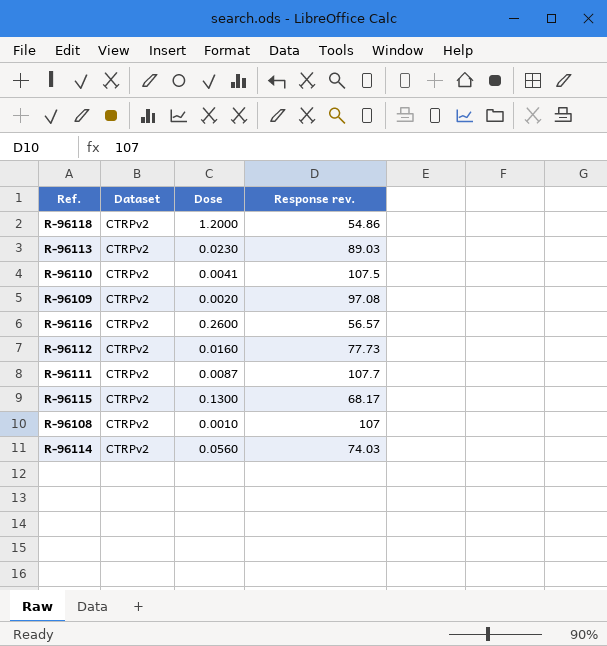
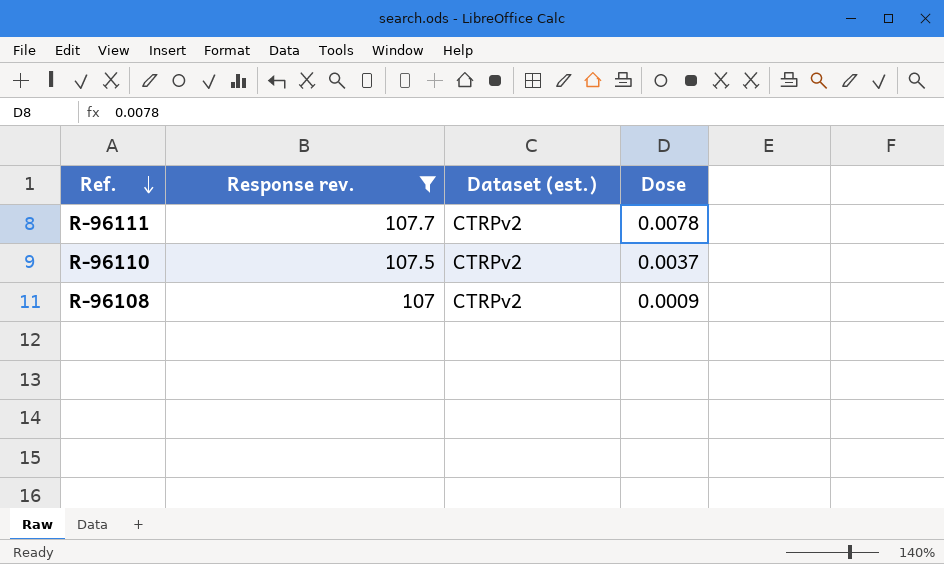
filter: none -> Response rev. >= 107
row order: none -> Ref. descending
column Response rev. | position: 4 -> 2
column name: Dataset -> Dataset (est.)
R-96111 | Dose: 0.0087 -> 0.0078
R-96110 | Dose: 0.0041 -> 0.0037
R-96108 | Dose: 0.0010 -> 0.0009

